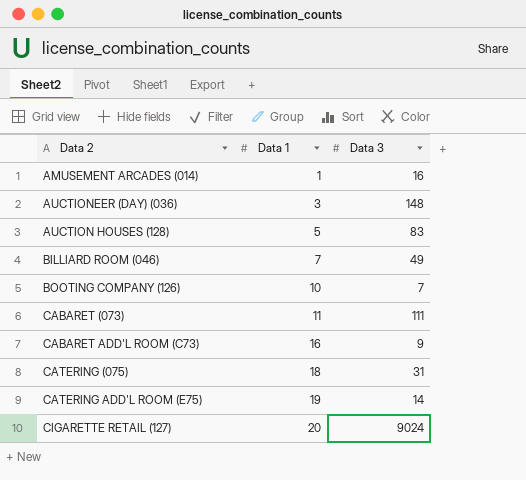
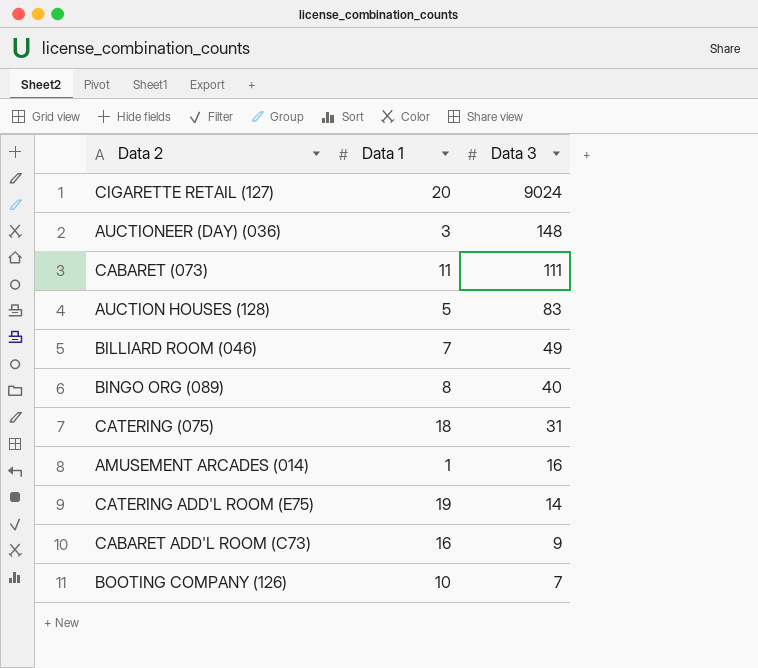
row order: Data 1 ascending -> Data 3 descending
row BINGO ORG (089): none -> 8 | 40

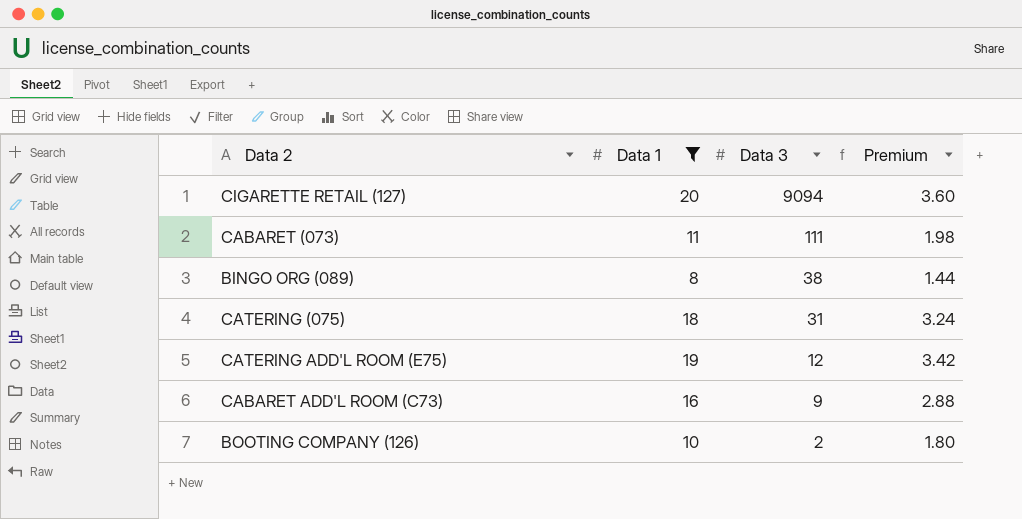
filter: none -> Data 1 >= 8
column Premium | formula: none -> [Data 1] * 0.18
CIGARETTE RETAIL (127) | Data 3: 9024 -> 9094
BINGO ORG (089) | Data 3: 40 -> 38
CATERING ADD'L ROOM (E75) | Data 3: 14 -> 12
BOOTING COMPANY (126) | Data 3: 7 -> 2

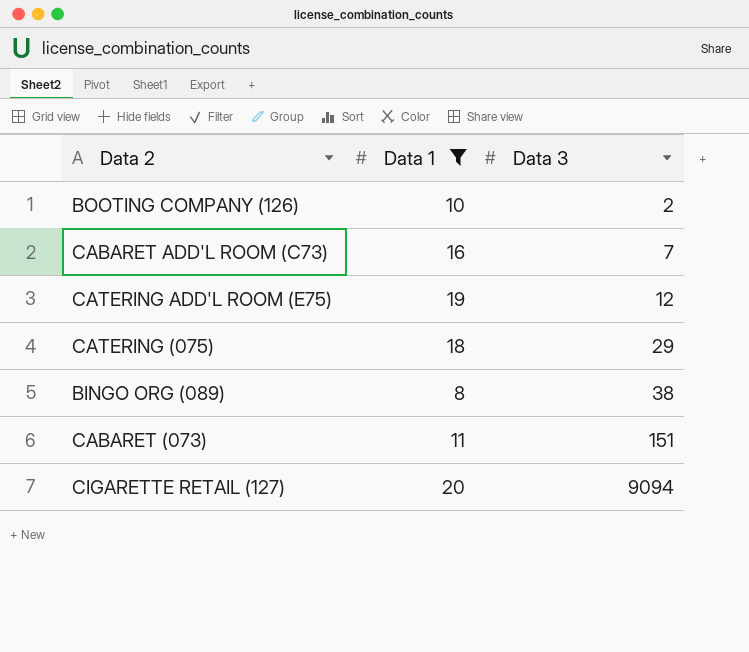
row order: Data 3 descending -> Data 3 ascending
column Premium | formula: [Data 1] * 0.18 -> none
CABARET ADD'L ROOM (C73) | Data 3: 9 -> 7
CATERING (075) | Data 3: 31 -> 29
CABARET (073) | Data 3: 111 -> 151

